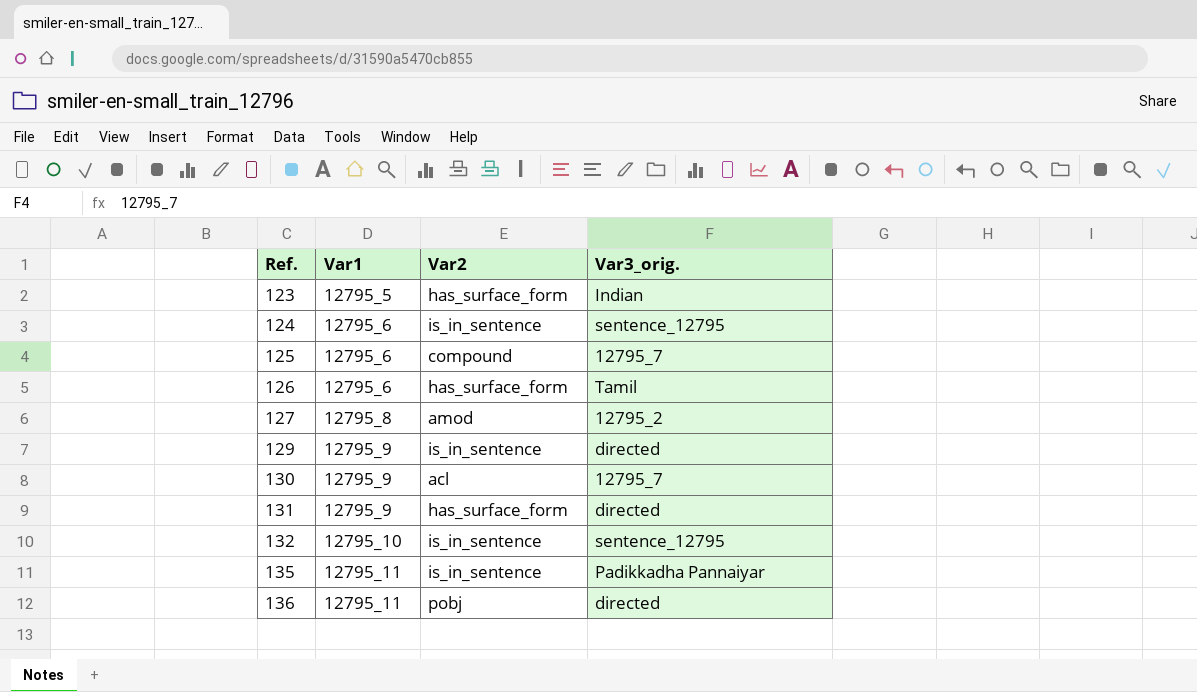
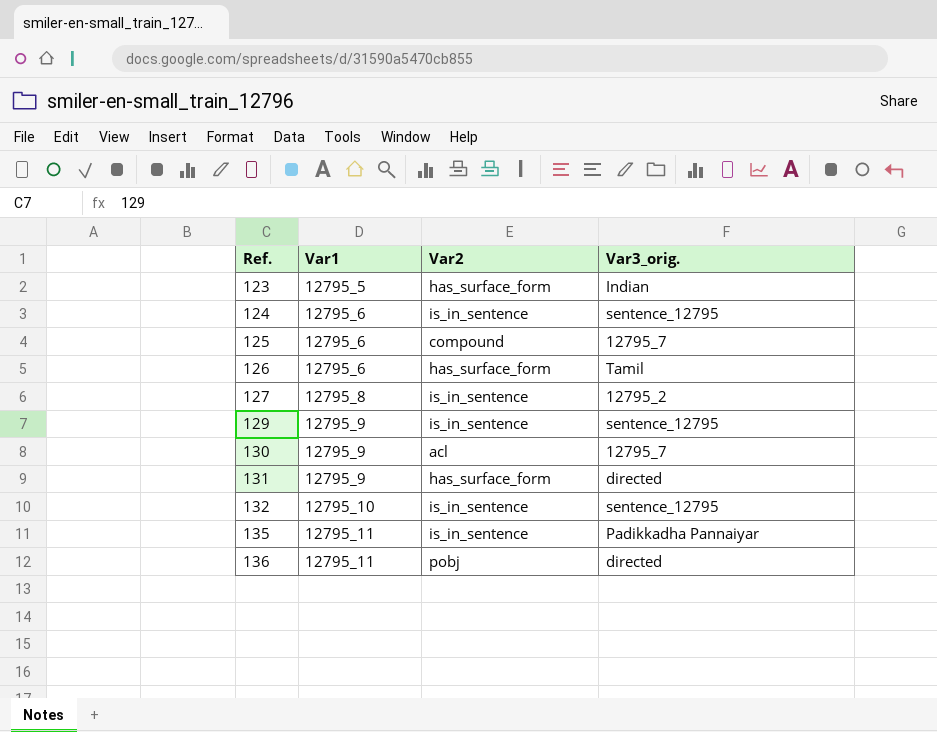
127 | Var2: amod -> is_in_sentence
129 | Var3_orig.: directed -> sentence_12795

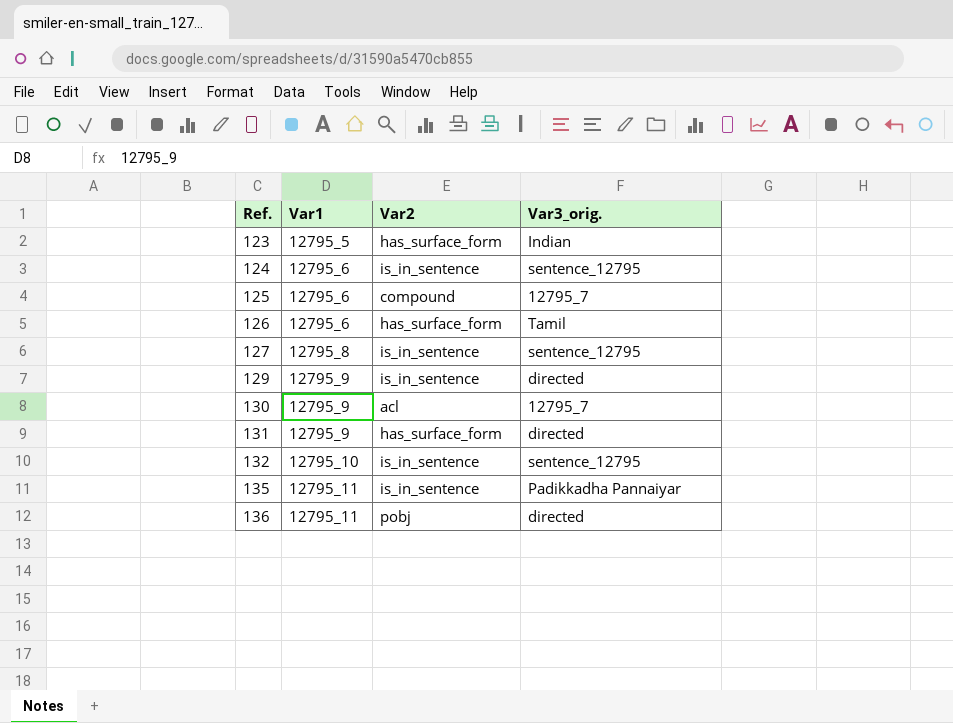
127 | Var3_orig.: 12795_2 -> sentence_12795
129 | Var3_orig.: sentence_12795 -> directed

